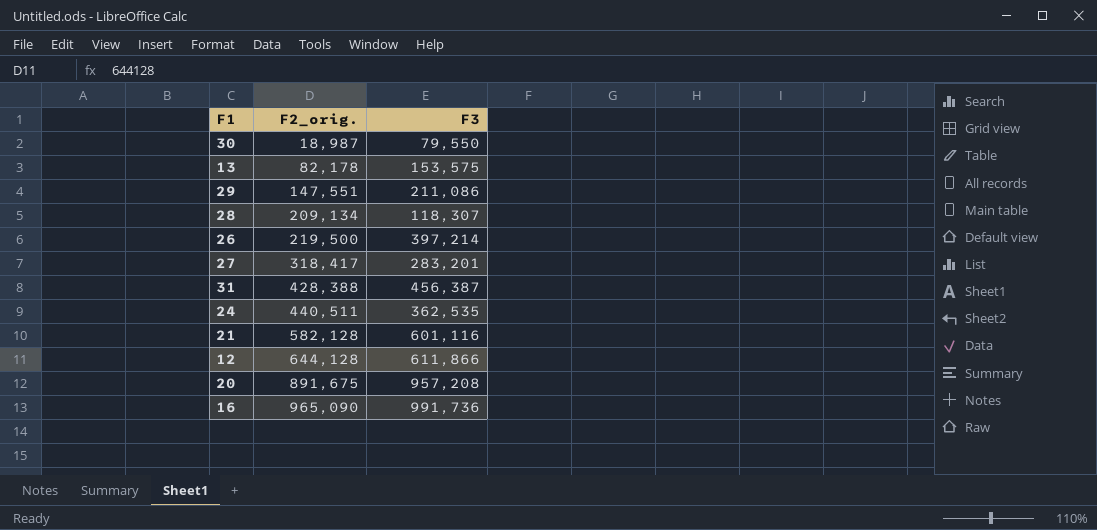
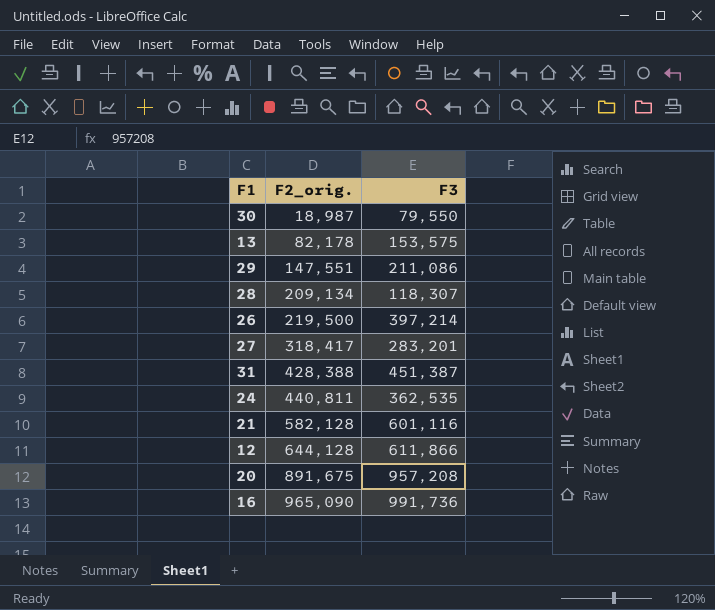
31 | F3: 456,387 -> 451,387
24 | F2_orig.: 440,511 -> 440,811

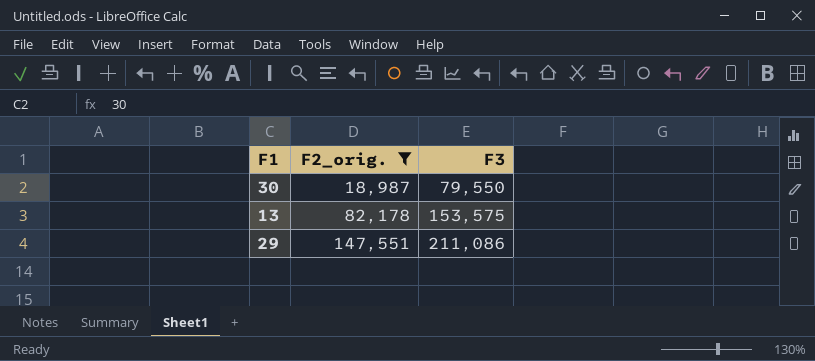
filter: none -> F2_orig. <= 147,551

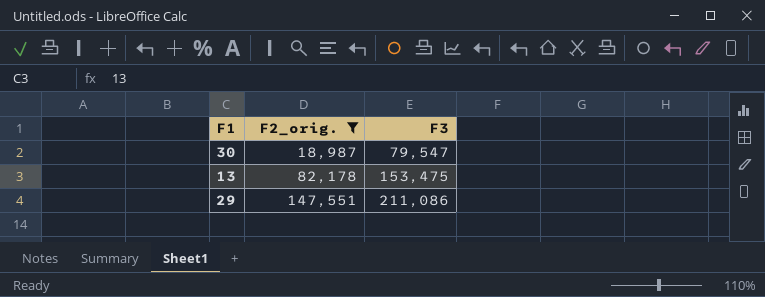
30 | F3: 79,550 -> 79,547
13 | F3: 153,575 -> 153,475

